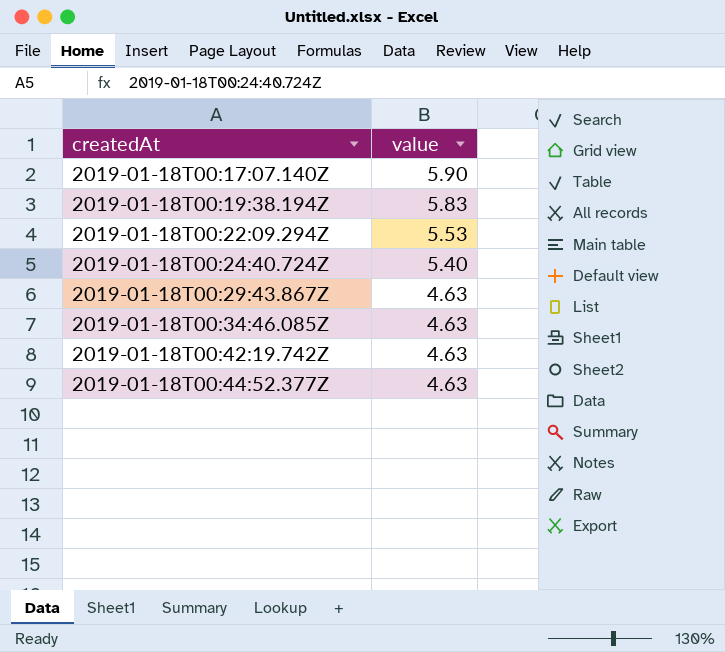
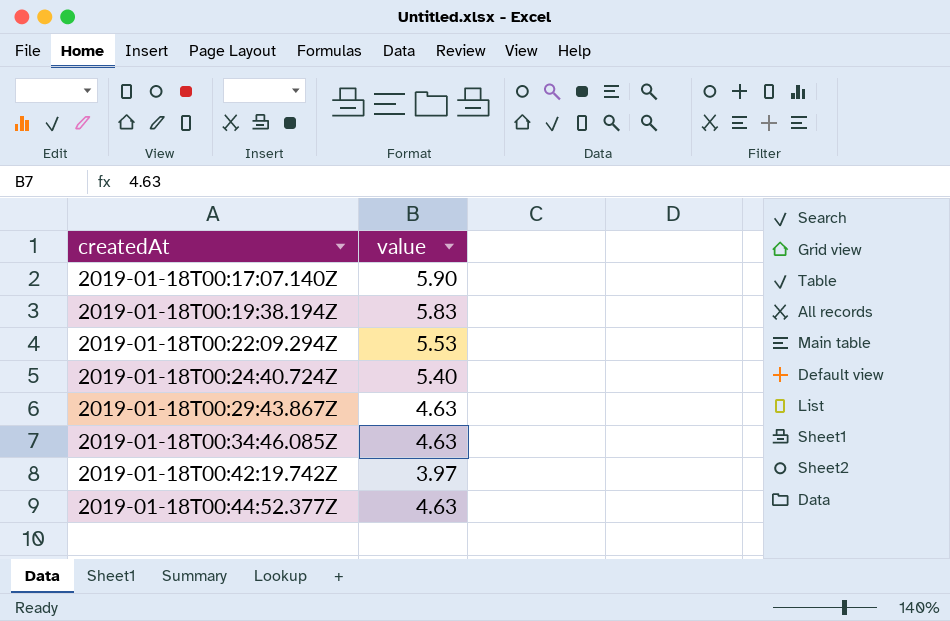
2019-01-18T00:42:19.742Z | value: 4.63 -> 3.97

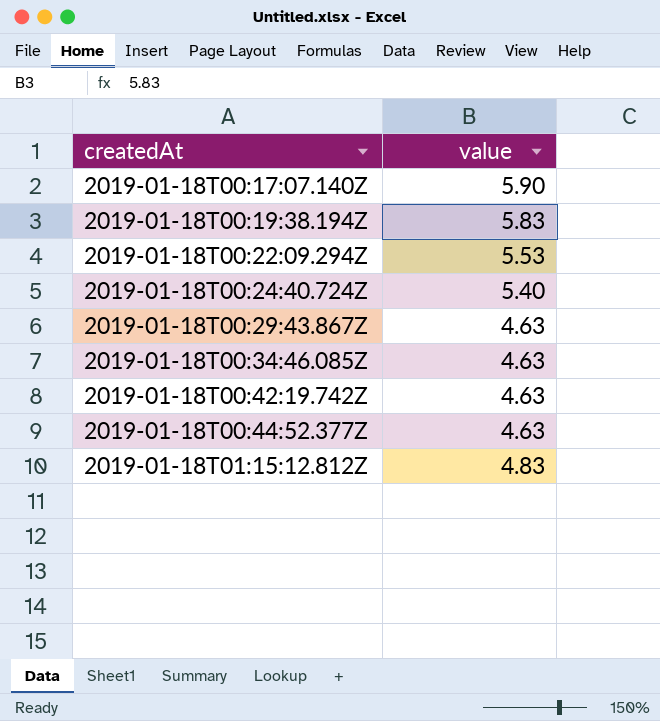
2019-01-18T00:42:19.742Z | value: 3.97 -> 4.63
row 2019-01-18T01:15:12.812Z: none -> 4.83

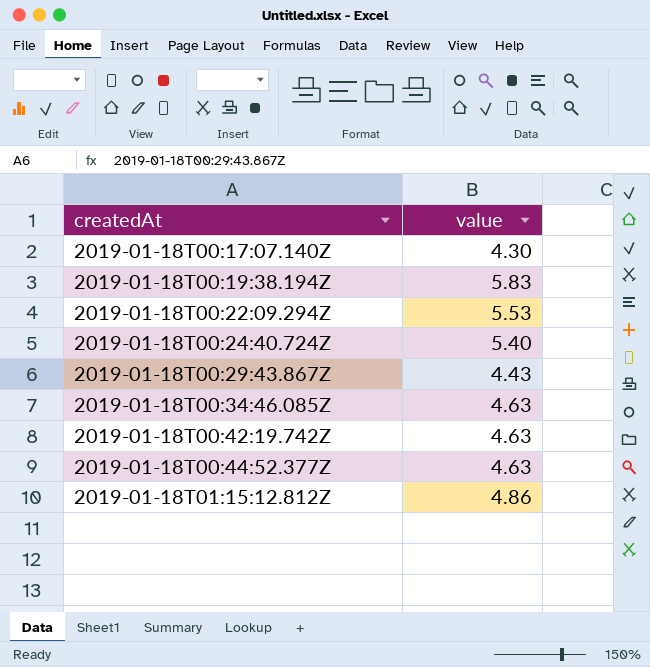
2019-01-18T00:17:07.140Z | value: 5.90 -> 4.30
2019-01-18T00:29:43.867Z | value: 4.63 -> 4.43
2019-01-18T01:15:12.812Z | value: 4.83 -> 4.86

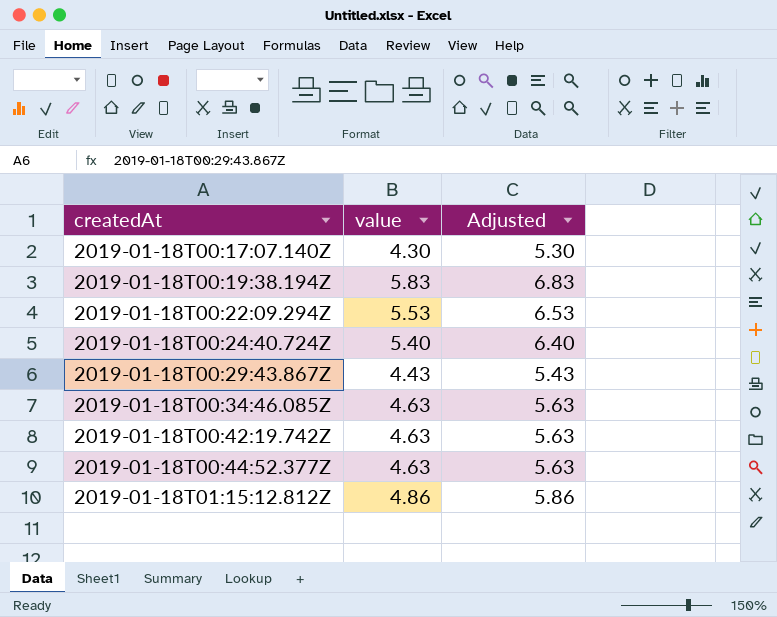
column Adjusted | formula: none -> [value] + 1

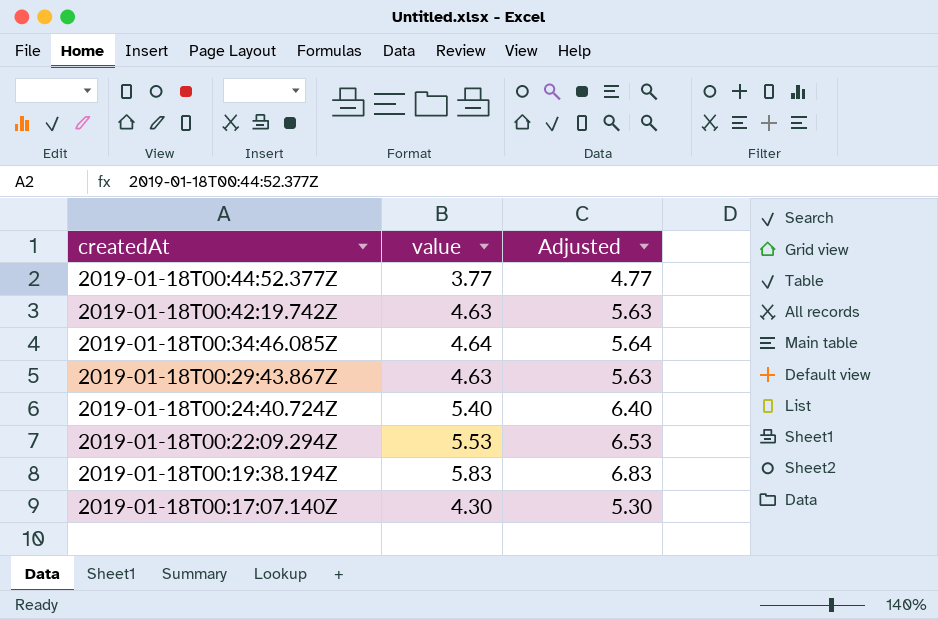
row order: createdAt ascending -> createdAt descending
row 2019-01-18T01:15:12.812Z: 4.86 | 5.86 -> none
2019-01-18T00:44:52.377Z | value: 4.63 -> 3.77
2019-01-18T00:44:52.377Z | Adjusted: 5.63 -> 4.77
2019-01-18T00:34:46.085Z | value: 4.63 -> 4.64
2019-01-18T00:34:46.085Z | Adjusted: 5.63 -> 5.64
2019-01-18T00:29:43.867Z | value: 4.43 -> 4.63
2019-01-18T00:29:43.867Z | Adjusted: 5.43 -> 5.63

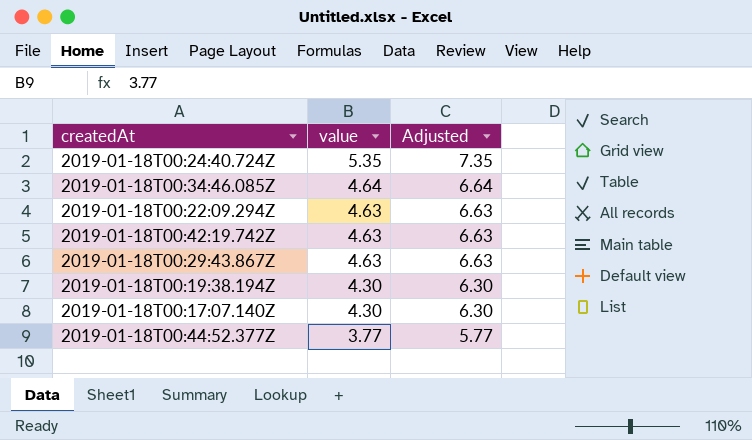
row order: createdAt descending -> value descending
column Adjusted | formula: [value] + 1 -> [value] + 2
2019-01-18T00:24:40.724Z | value: 5.40 -> 5.35
2019-01-18T00:22:09.294Z | value: 5.53 -> 4.63
2019-01-18T00:19:38.194Z | value: 5.83 -> 4.30

